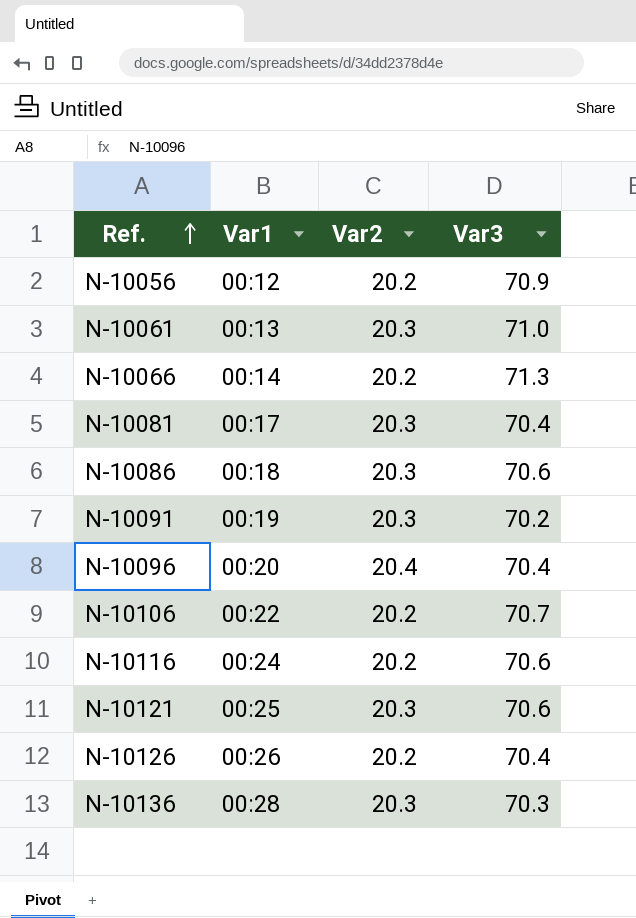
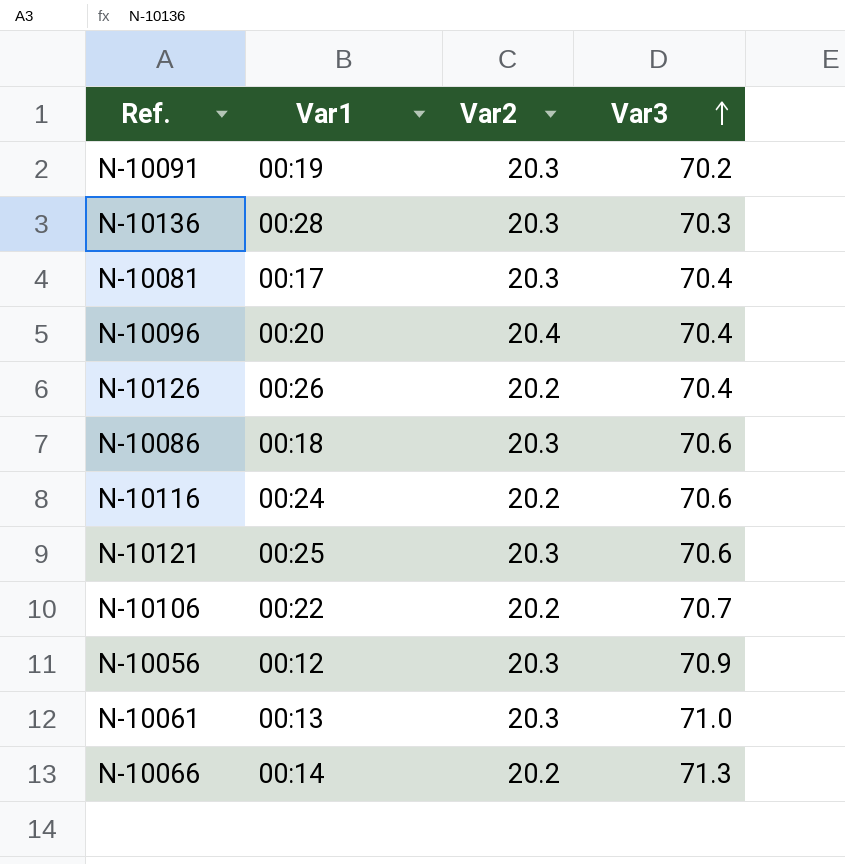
row order: Ref. ascending -> Var3 ascending
N-10056 | Var2: 20.2 -> 20.3

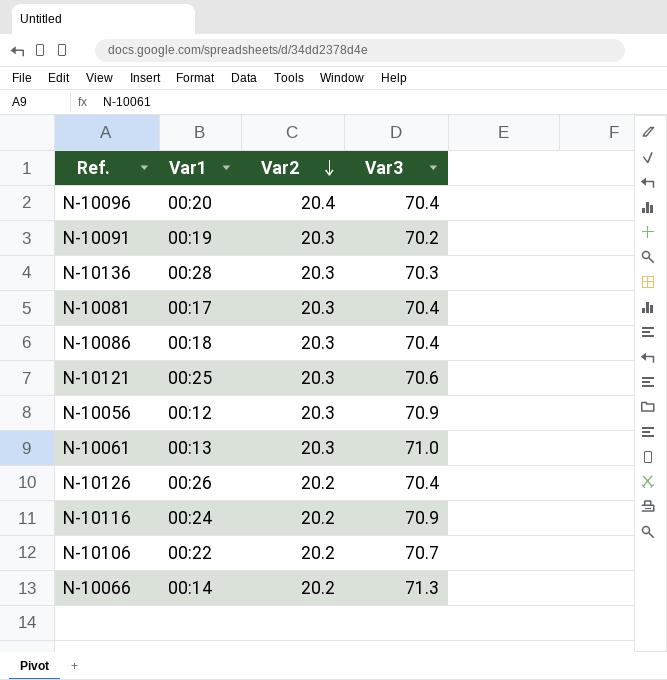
row order: Var3 ascending -> Var2 descending
N-10086 | Var3: 70.6 -> 70.4
N-10116 | Var3: 70.6 -> 70.9

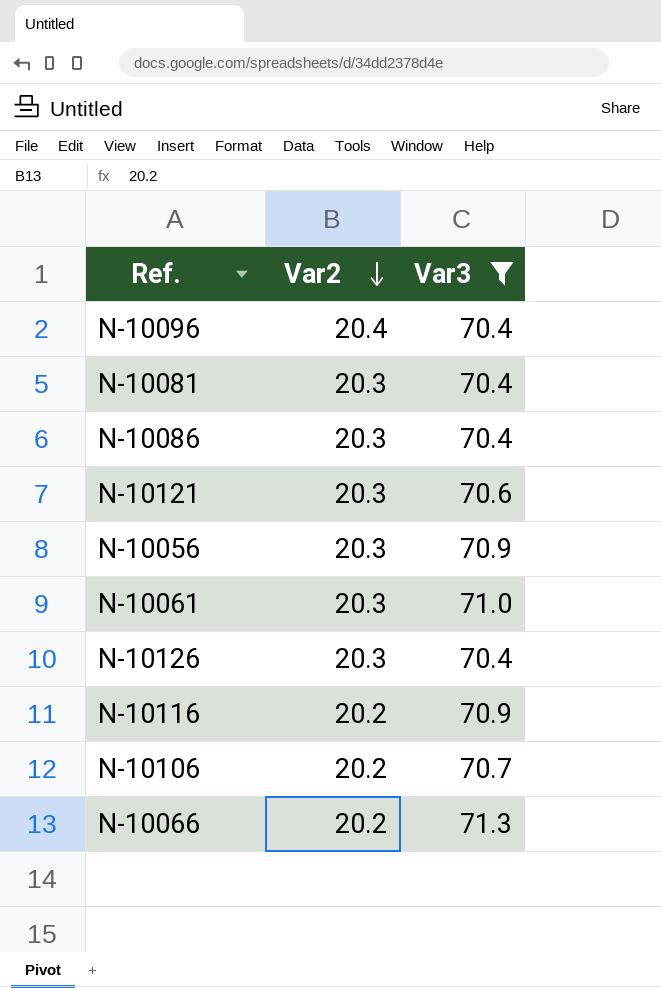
filter: none -> Var3 >= 70.4
column Var1 | position: 2 -> none
N-10126 | Var2: 20.2 -> 20.3

